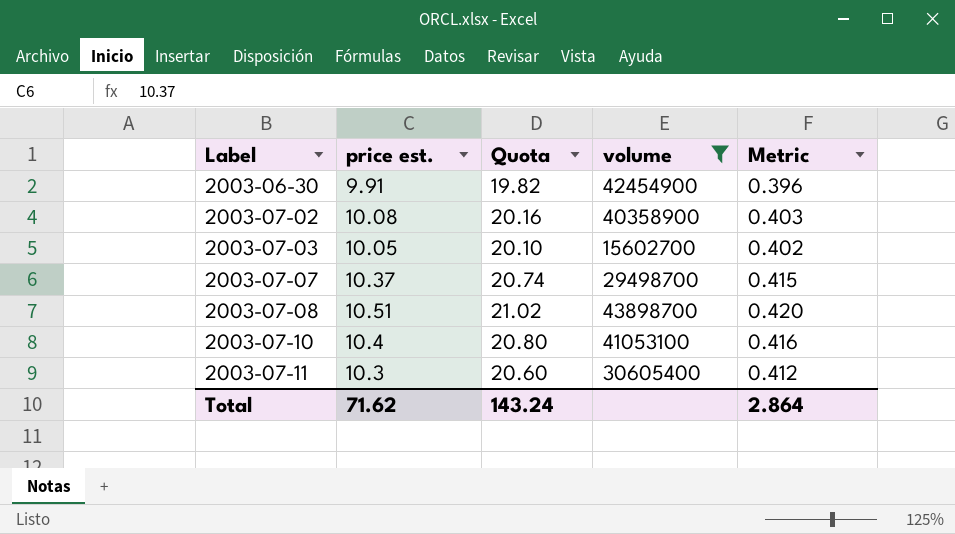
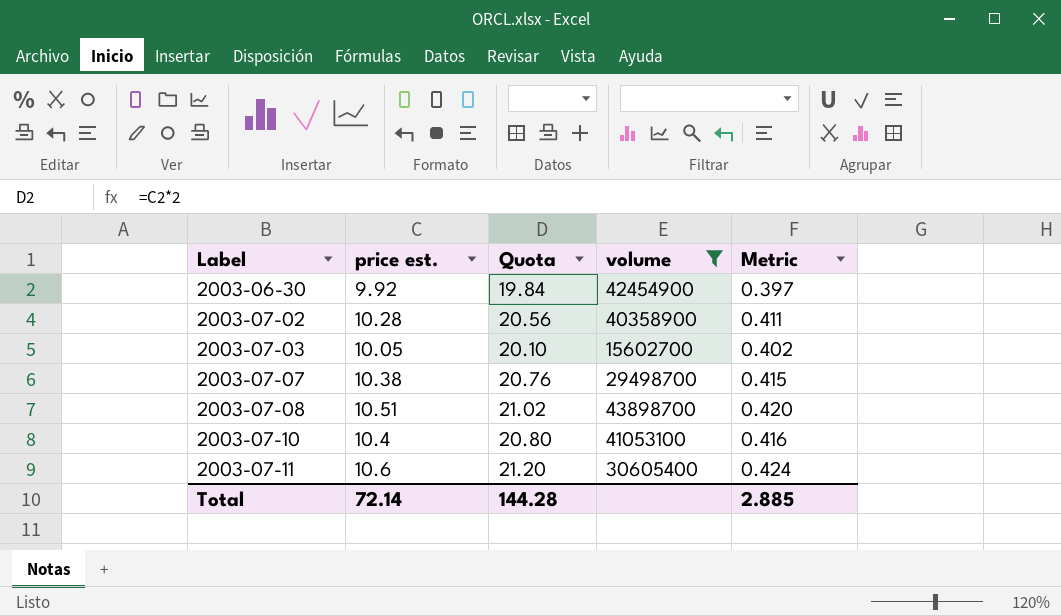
2003-06-30 | price est.: 9.91 -> 9.92
2003-06-30 | Quota: 19.82 -> 19.84
2003-06-30 | Metric: 0.396 -> 0.397
2003-07-02 | price est.: 10.08 -> 10.28
2003-07-02 | Quota: 20.16 -> 20.56
2003-07-02 | Metric: 0.403 -> 0.411
2003-07-07 | price est.: 10.37 -> 10.38
2003-07-07 | Quota: 20.74 -> 20.76
2003-07-11 | price est.: 10.3 -> 10.6
2003-07-11 | Quota: 20.60 -> 21.20
2003-07-11 | Metric: 0.412 -> 0.424
Total | price est.: 71.62 -> 72.14
Total | Quota: 143.24 -> 144.28
Total | Metric: 2.864 -> 2.885

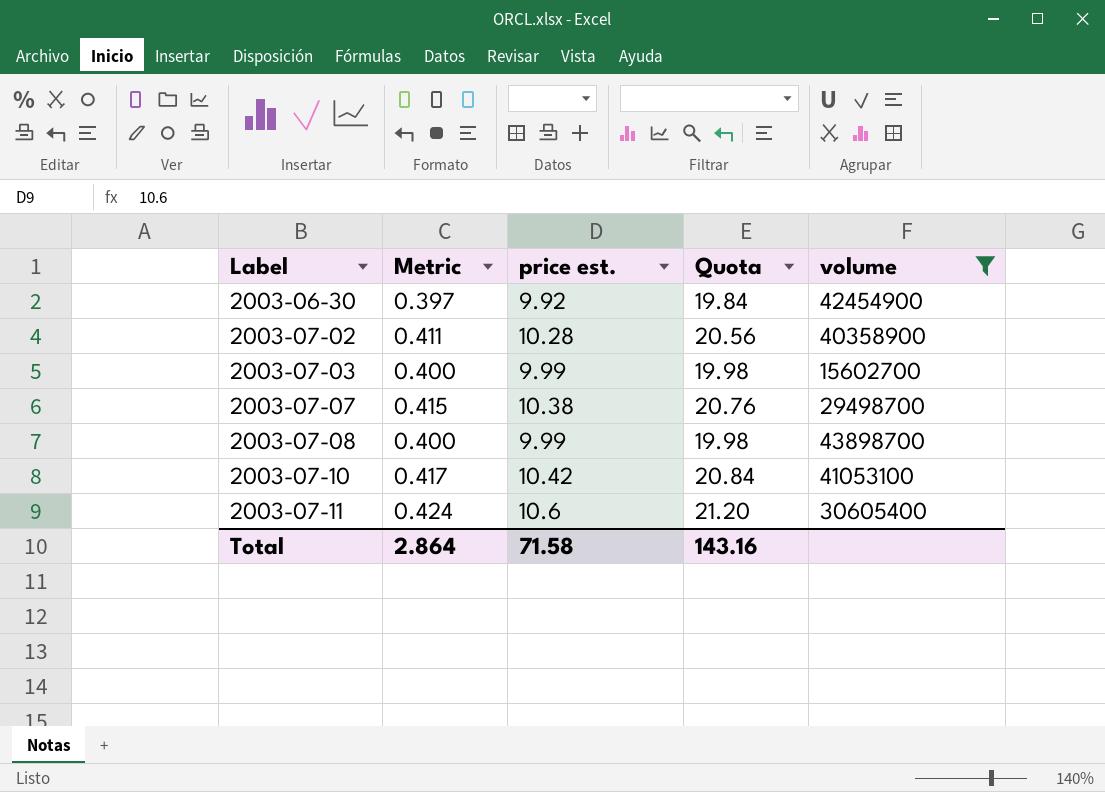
column Metric | position: 5 -> 2
2003-07-03 | Metric: 0.402 -> 0.400
2003-07-03 | price est.: 10.05 -> 9.99
2003-07-03 | Quota: 20.10 -> 19.98
2003-07-08 | Metric: 0.420 -> 0.400
2003-07-08 | price est.: 10.51 -> 9.99
2003-07-08 | Quota: 21.02 -> 19.98
2003-07-10 | Metric: 0.416 -> 0.417
2003-07-10 | price est.: 10.4 -> 10.42
2003-07-10 | Quota: 20.80 -> 20.84
Total | Metric: 2.885 -> 2.864
Total | price est.: 72.14 -> 71.58
Total | Quota: 144.28 -> 143.16

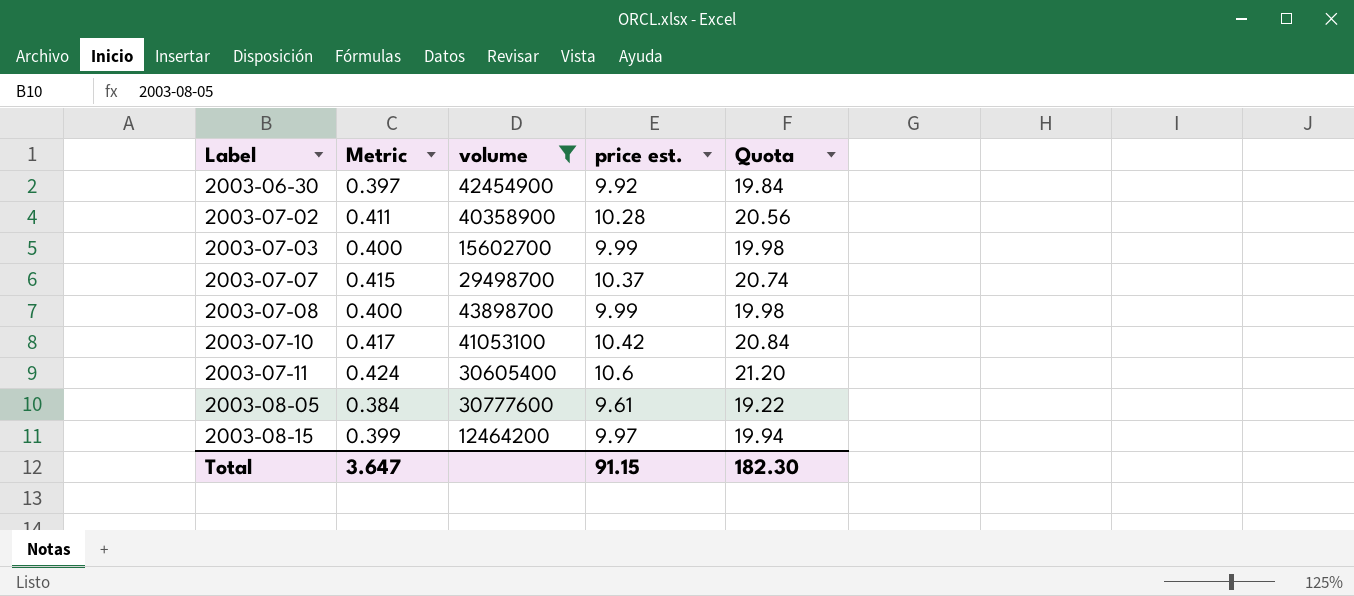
column volume | position: 5 -> 3
2003-07-07 | price est.: 10.38 -> 10.37
2003-07-07 | Quota: 20.76 -> 20.74
row 2003-08-05: none -> 0.384 | 30777600 | 9.61 | 19.22
row 2003-08-15: none -> 0.399 | 12464200 | 9.97 | 19.94
Total | Metric: 2.864 -> 3.647
Total | price est.: 71.58 -> 91.15
Total | Quota: 143.16 -> 182.30

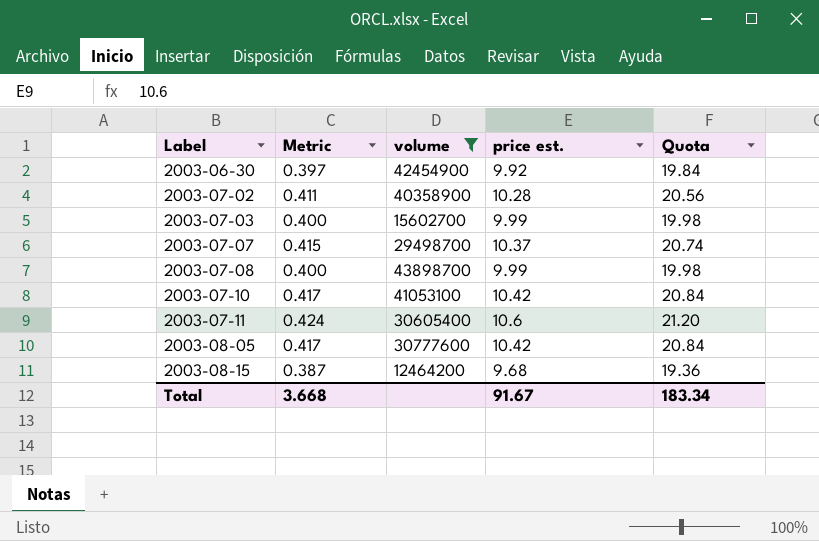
2003-08-05 | Metric: 0.384 -> 0.417
2003-08-05 | price est.: 9.61 -> 10.42
2003-08-05 | Quota: 19.22 -> 20.84
2003-08-15 | Metric: 0.399 -> 0.387
2003-08-15 | price est.: 9.97 -> 9.68
2003-08-15 | Quota: 19.94 -> 19.36
Total | Metric: 3.647 -> 3.668
Total | price est.: 91.15 -> 91.67
Total | Quota: 182.30 -> 183.34

